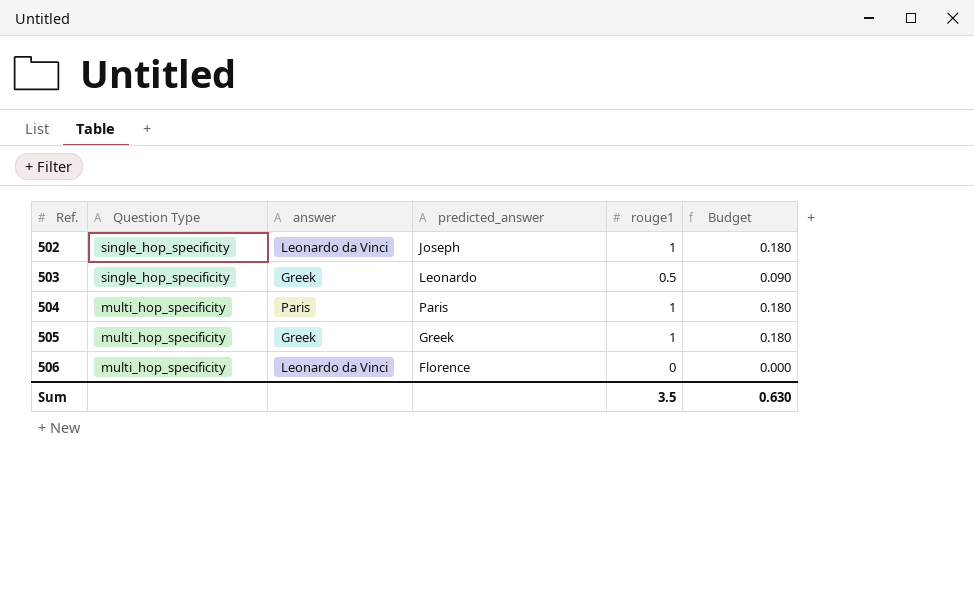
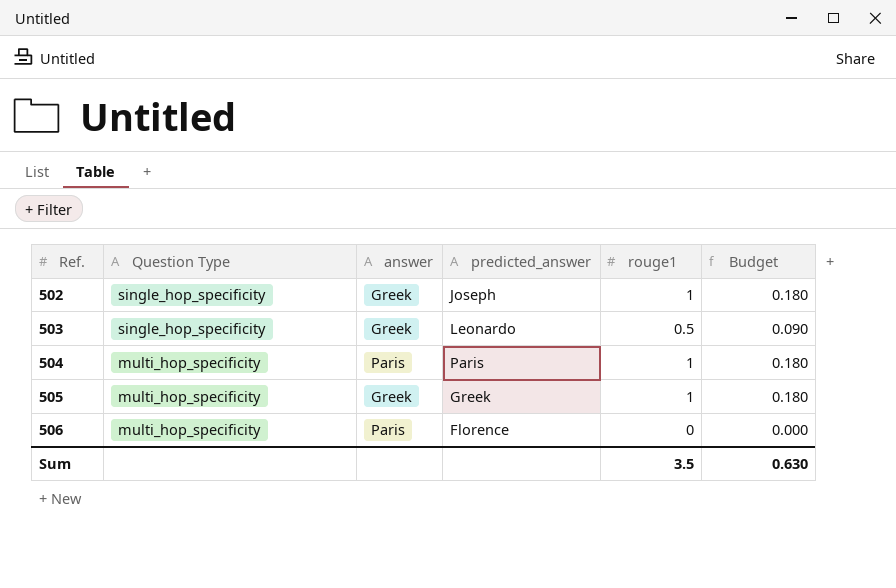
502 | answer: Leonardo da Vinci -> Greek
506 | answer: Leonardo da Vinci -> Paris

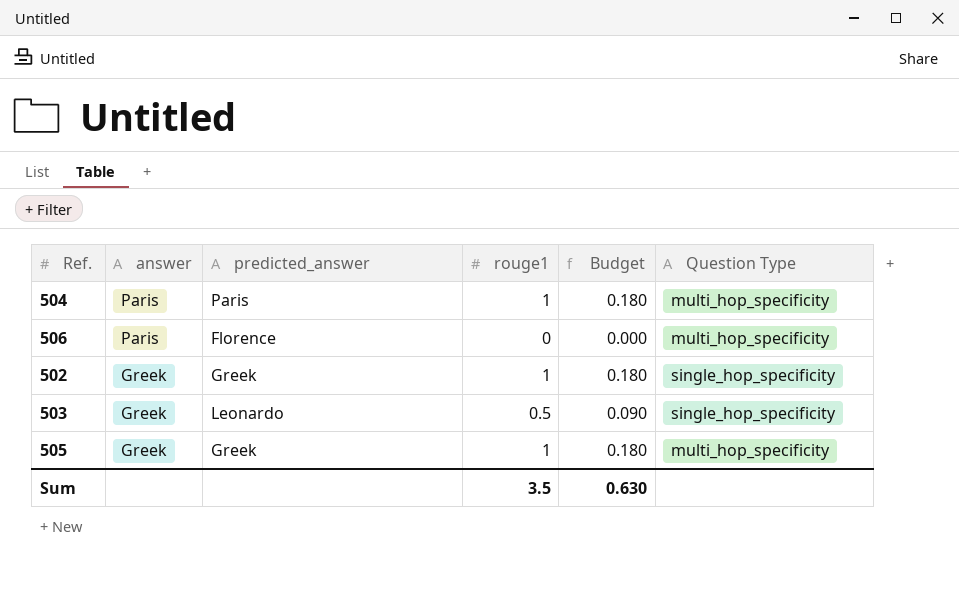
row order: Ref. ascending -> answer descending
column Question Type | position: 2 -> 6
502 | predicted_answer: Joseph -> Greek

